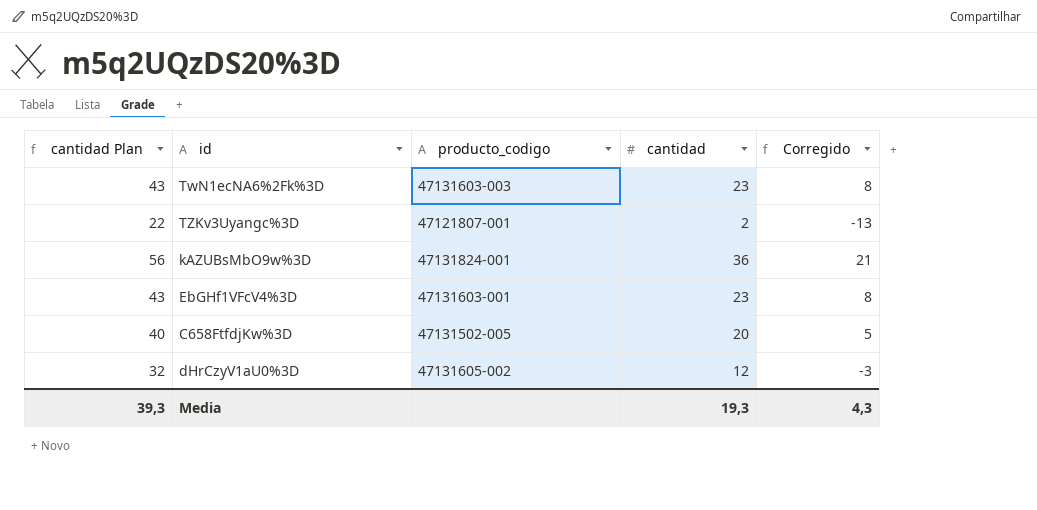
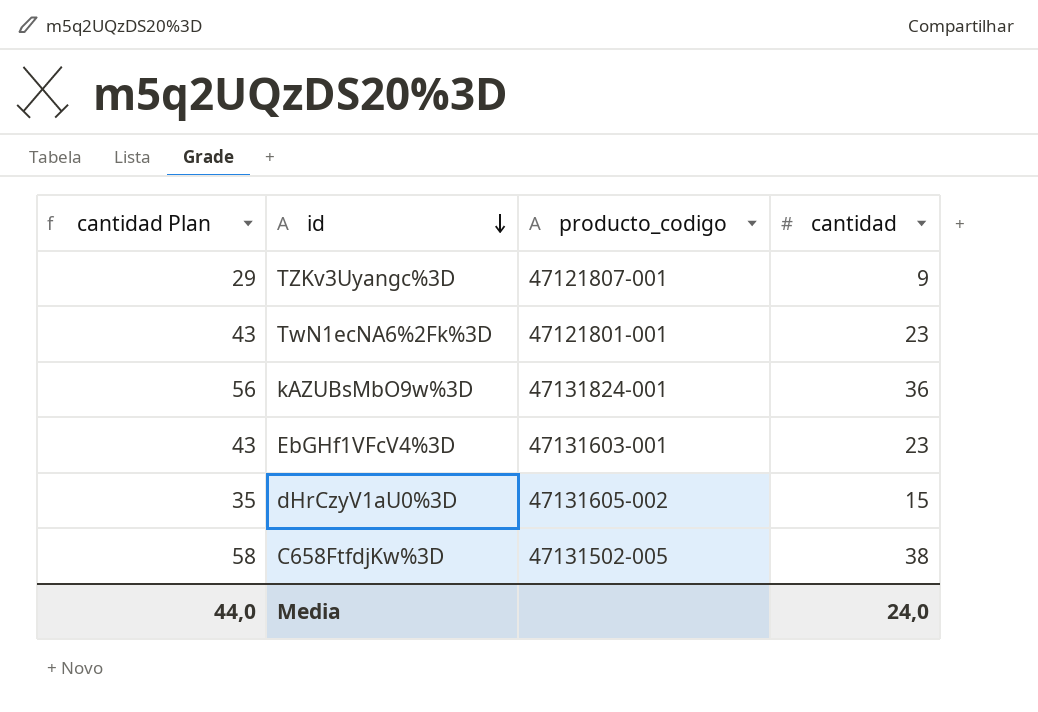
row order: none -> id descending
column Corregido | formula: [cantidad] - 15 -> none
TZKv3Uyangc%3D | cantidad Plan: 22 -> 29
TZKv3Uyangc%3D | cantidad: 2 -> 9
TwN1ecNA6%2Fk%3D | producto_codigo: 47131603-003 -> 47121801-001
dHrCzyV1aU0%3D | cantidad Plan: 32 -> 35
dHrCzyV1aU0%3D | cantidad: 12 -> 15
C658FtfdjKw%3D | cantidad Plan: 40 -> 58
C658FtfdjKw%3D | cantidad: 20 -> 38
Media | cantidad Plan: 39,3 -> 44,0
Media | cantidad: 19,3 -> 24,0

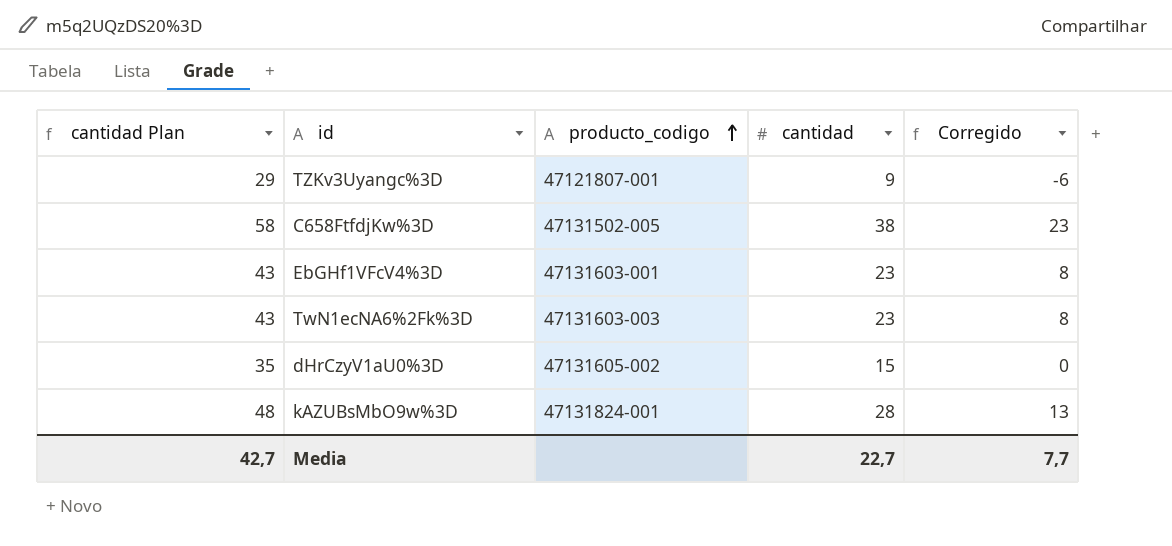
row order: id descending -> producto_codigo ascending
column Corregido | formula: none -> [cantidad] - 15
TwN1ecNA6%2Fk%3D | producto_codigo: 47121801-001 -> 47131603-003
kAZUBsMbO9w%3D | cantidad Plan: 56 -> 48
kAZUBsMbO9w%3D | cantidad: 36 -> 28
Media | cantidad Plan: 44,0 -> 42,7
Media | cantidad: 24,0 -> 22,7

